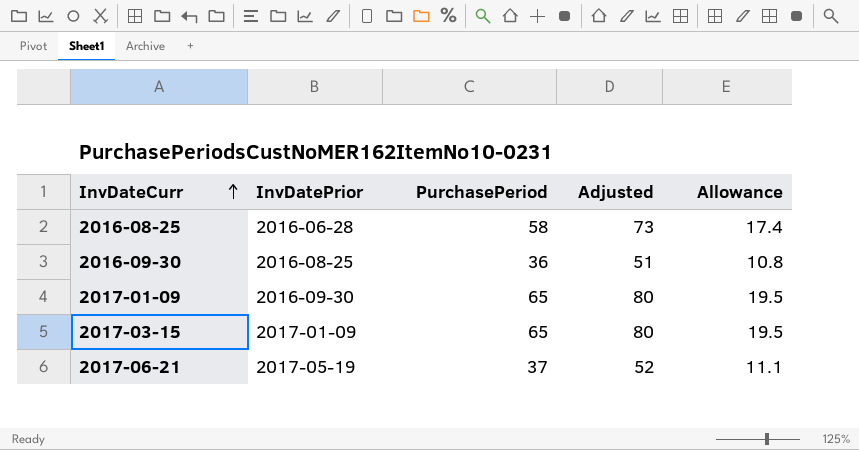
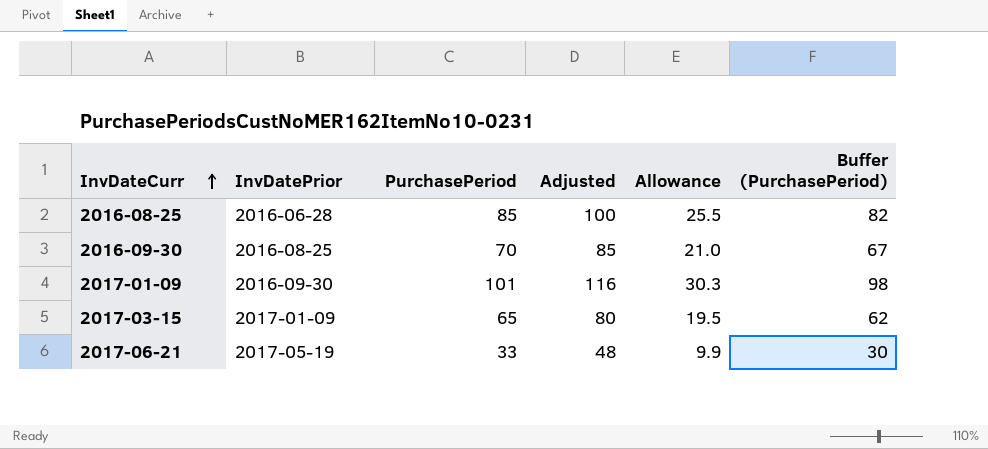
column Buffer (PurchasePeriod) | formula: none -> [PurchasePeriod] - 3
2016-08-25 | PurchasePeriod: 58 -> 85
2016-08-25 | Adjusted: 73 -> 100
2016-08-25 | Allowance: 17.4 -> 25.5
2016-09-30 | PurchasePeriod: 36 -> 70
2016-09-30 | Adjusted: 51 -> 85
2016-09-30 | Allowance: 10.8 -> 21.0
2017-01-09 | PurchasePeriod: 65 -> 101
2017-01-09 | Adjusted: 80 -> 116
2017-01-09 | Allowance: 19.5 -> 30.3
2017-06-21 | PurchasePeriod: 37 -> 33
2017-06-21 | Adjusted: 52 -> 48
2017-06-21 | Allowance: 11.1 -> 9.9

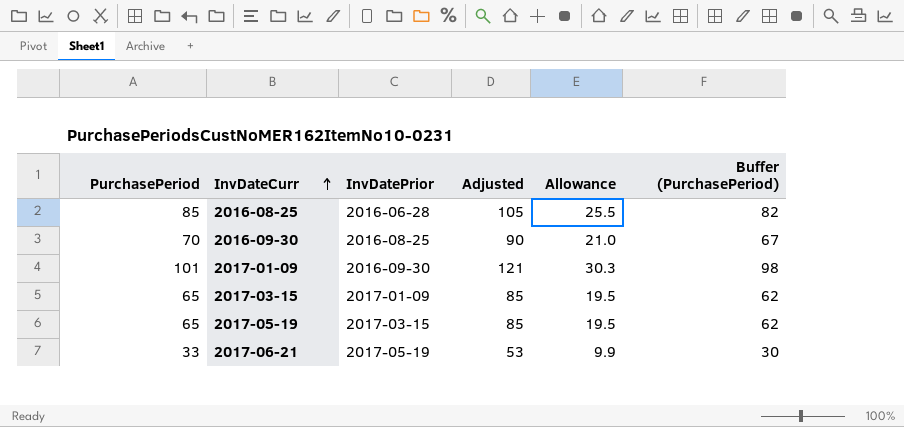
column PurchasePeriod | position: 3 -> 1
column Adjusted | formula: [PurchasePeriod] + 15 -> [PurchasePeriod] + 20
row 2017-05-19: none -> 65 | 2017-03-15 | 85 | 19.5 | 62

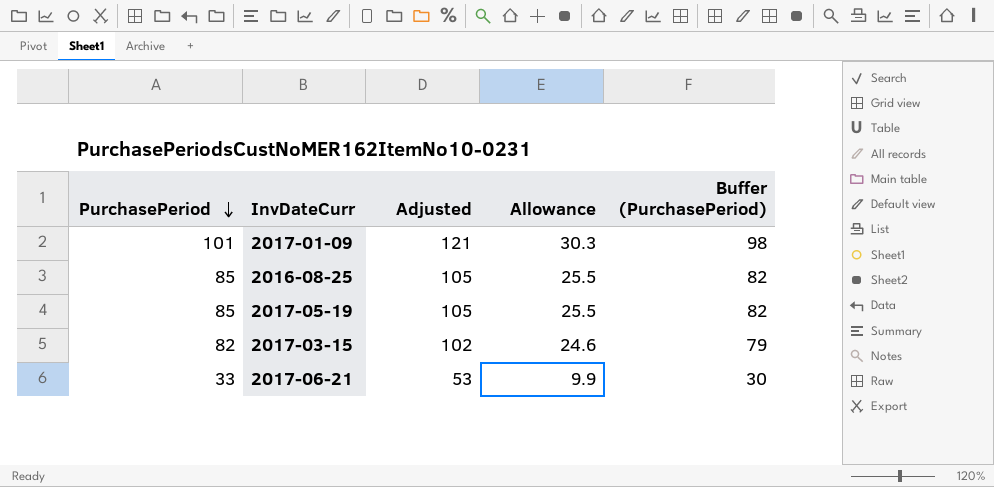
row order: InvDateCurr ascending -> PurchasePeriod descending
column InvDatePrior | position: 3 -> none
row 2016-09-30: 70 | 2016-08-25 | 90 | 21.0 | 67 -> none
2017-05-19 | PurchasePeriod: 65 -> 85
2017-05-19 | Adjusted: 85 -> 105
2017-05-19 | Allowance: 19.5 -> 25.5
2017-05-19 | Buffer (PurchasePeriod): 62 -> 82
2017-03-15 | PurchasePeriod: 65 -> 82
2017-03-15 | Adjusted: 85 -> 102
2017-03-15 | Allowance: 19.5 -> 24.6
2017-03-15 | Buffer (PurchasePeriod): 62 -> 79

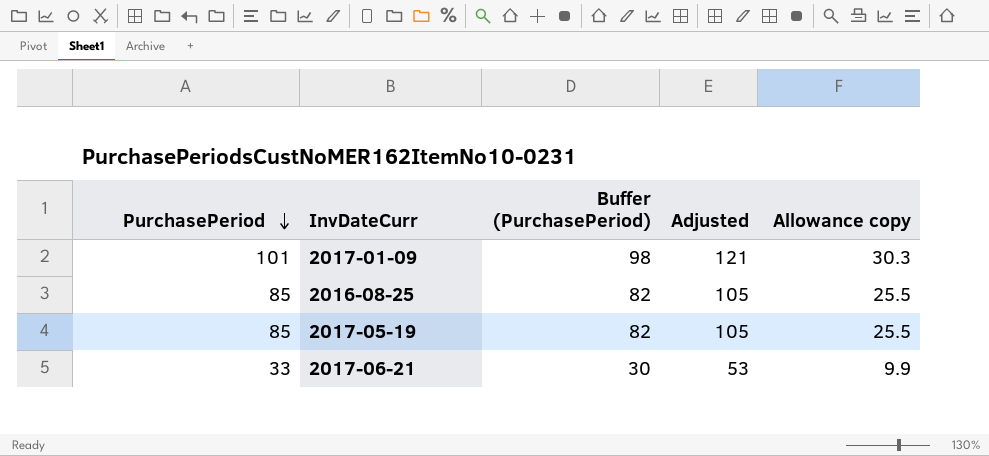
column Buffer (PurchasePeriod) | position: 5 -> 3
column name: Allowance -> Allowance copy
row 2017-03-15: 82 | 102 | 24.6 | 79 -> none

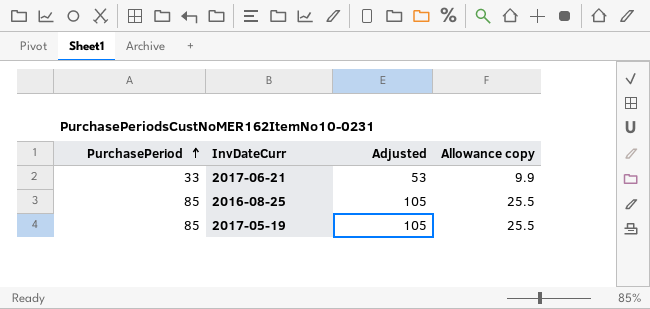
row order: PurchasePeriod descending -> PurchasePeriod ascending
column Buffer (PurchasePeriod) | formula: [PurchasePeriod] - 3 -> none
row 2017-01-09: 101 | 98 | 121 | 30.3 -> none

